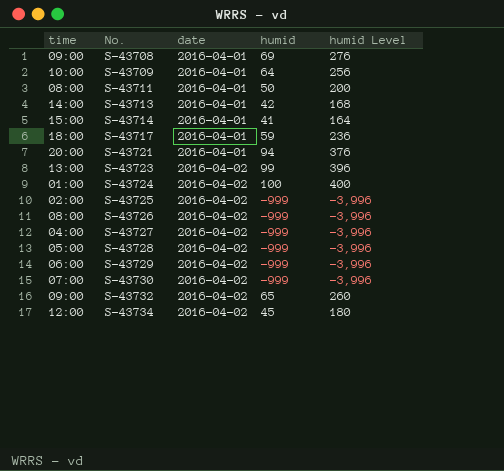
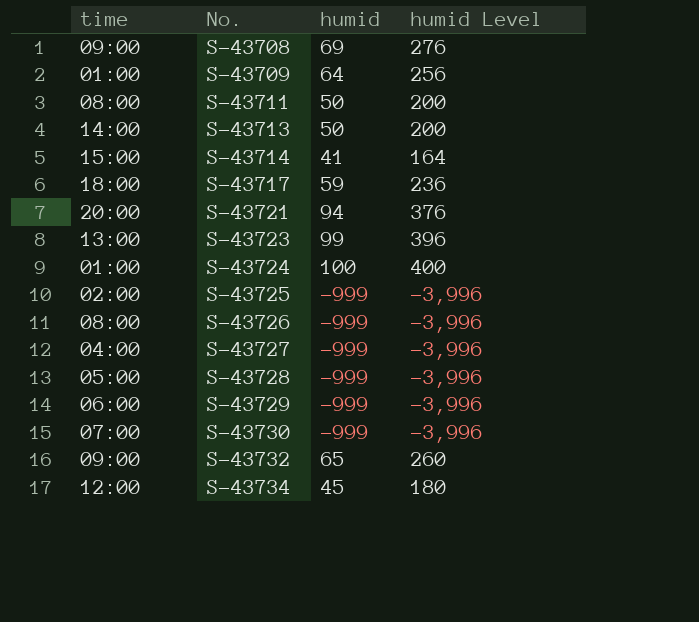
column date | position: 3 -> none
S-43709 | time: 10:00 -> 01:00
S-43713 | humid: 42 -> 50
S-43713 | humid Level: 168 -> 200

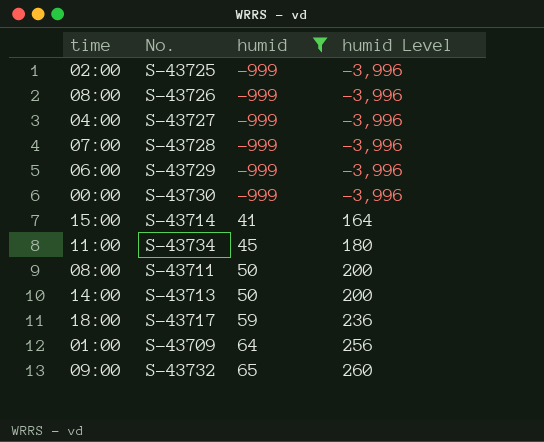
filter: none -> humid <= 65
row order: No. ascending -> humid ascending
S-43728 | time: 05:00 -> 07:00
S-43730 | time: 07:00 -> 00:00
S-43734 | time: 12:00 -> 11:00

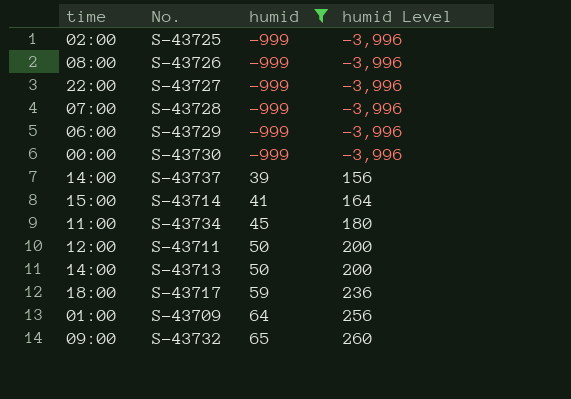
S-43727 | time: 04:00 -> 22:00
row S-43737: none -> 14:00 | 39 | 156
S-43711 | time: 08:00 -> 12:00

